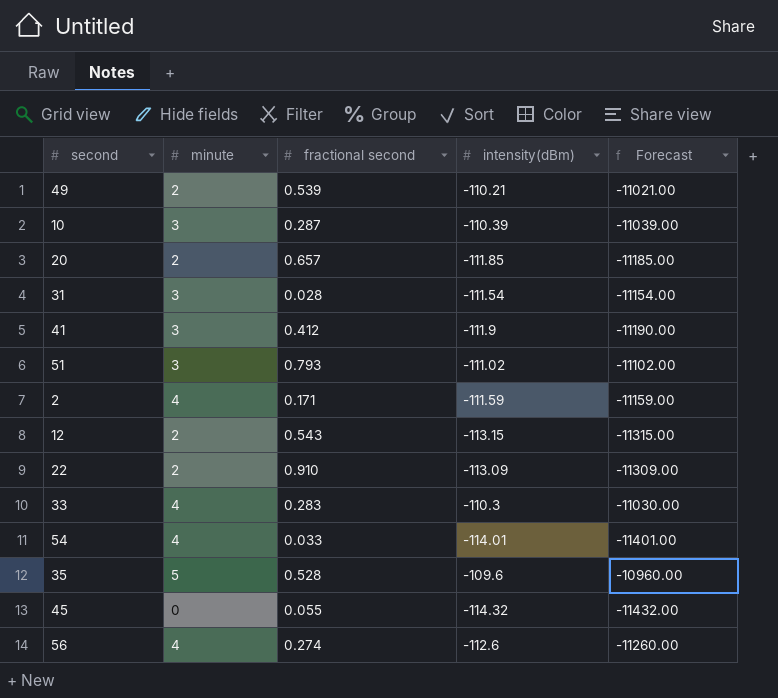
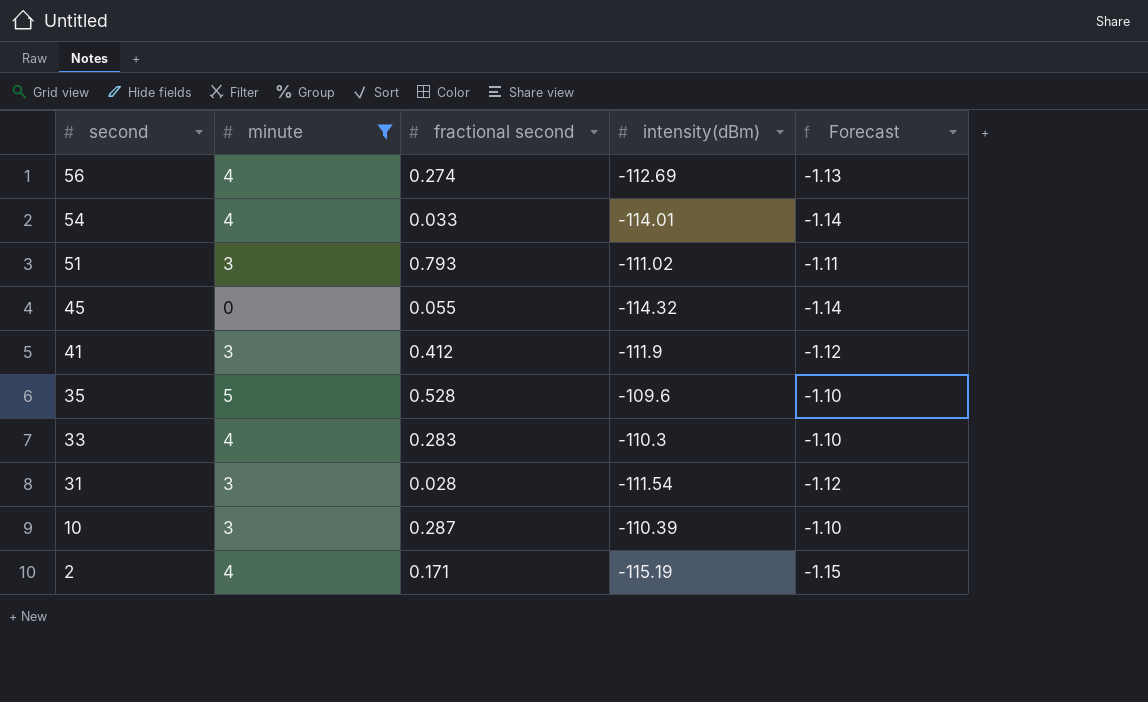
filter: none -> minute != 2
row order: none -> second descending
column Forecast | formula: [intensity(dBm)] * 100 -> [intensity(dBm)] * 0.01
56 | intensity(dBm): -112.6 -> -112.69
2 | intensity(dBm): -111.59 -> -115.19

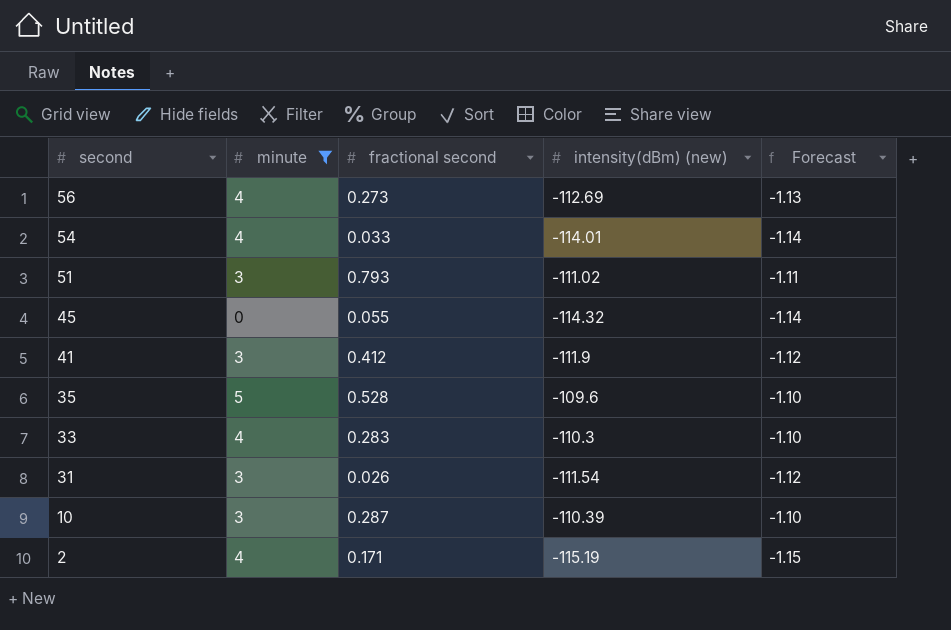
column name: intensity(dBm) -> intensity(dBm) (new)
56 | fractional second: 0.274 -> 0.273
31 | fractional second: 0.028 -> 0.026

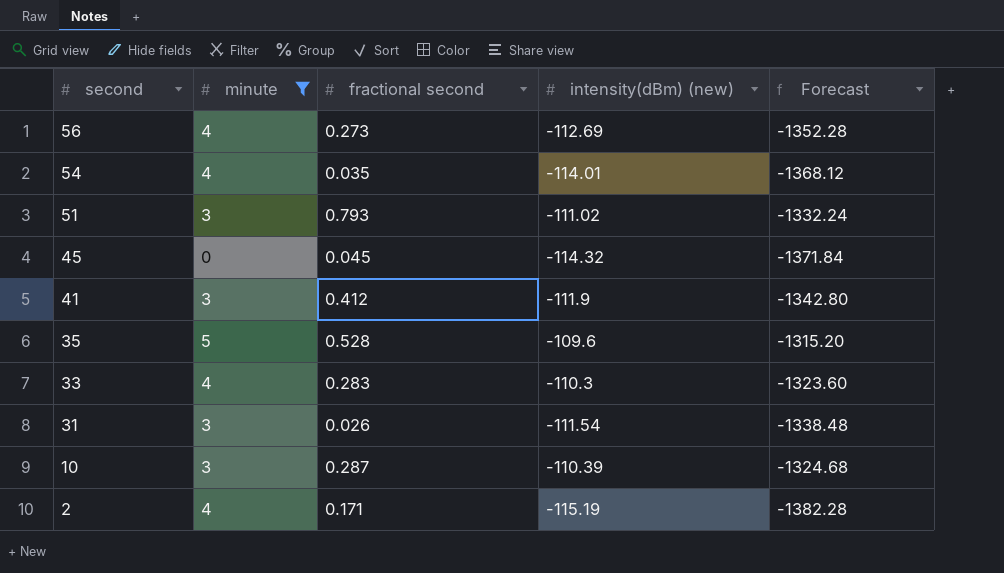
column Forecast | formula: [intensity(dBm) (new)] * 0.01 -> [intensity(dBm) (new)] * 12
54 | fractional second: 0.033 -> 0.035
45 | fractional second: 0.055 -> 0.045

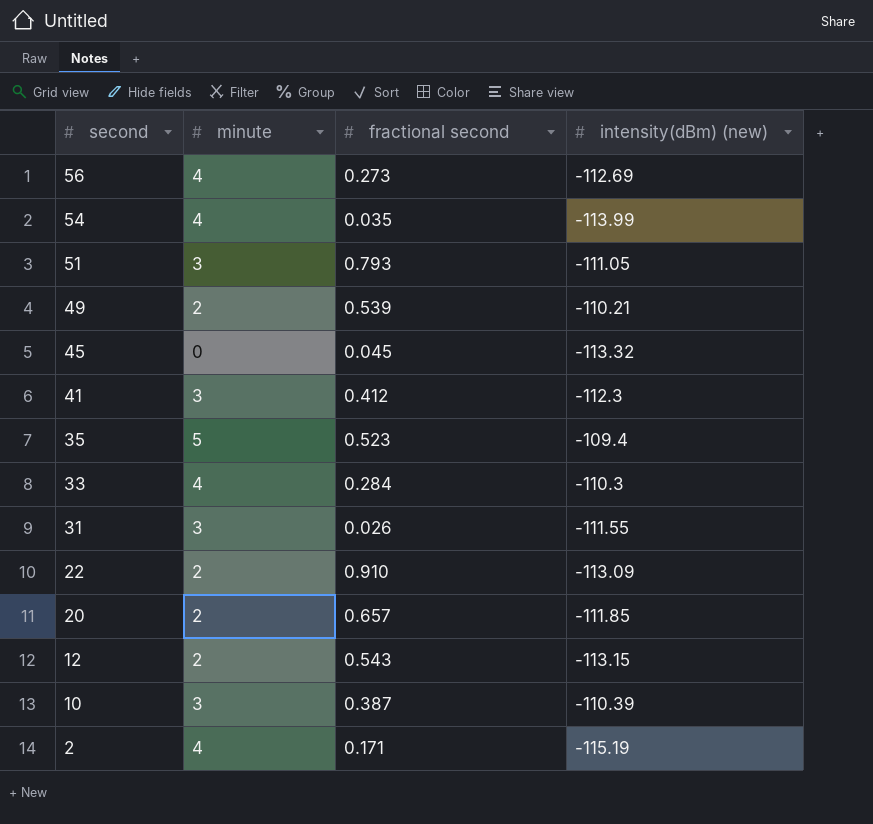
filter: minute != 2 -> none
column Forecast | formula: [intensity(dBm) (new)] * 12 -> none
54 | intensity(dBm) (new): -114.01 -> -113.99
51 | intensity(dBm) (new): -111.02 -> -111.05
45 | intensity(dBm) (new): -114.32 -> -113.32
41 | intensity(dBm) (new): -111.9 -> -112.3
35 | fractional second: 0.528 -> 0.523
35 | intensity(dBm) (new): -109.6 -> -109.4
33 | fractional second: 0.283 -> 0.284
31 | intensity(dBm) (new): -111.54 -> -111.55
10 | fractional second: 0.287 -> 0.387

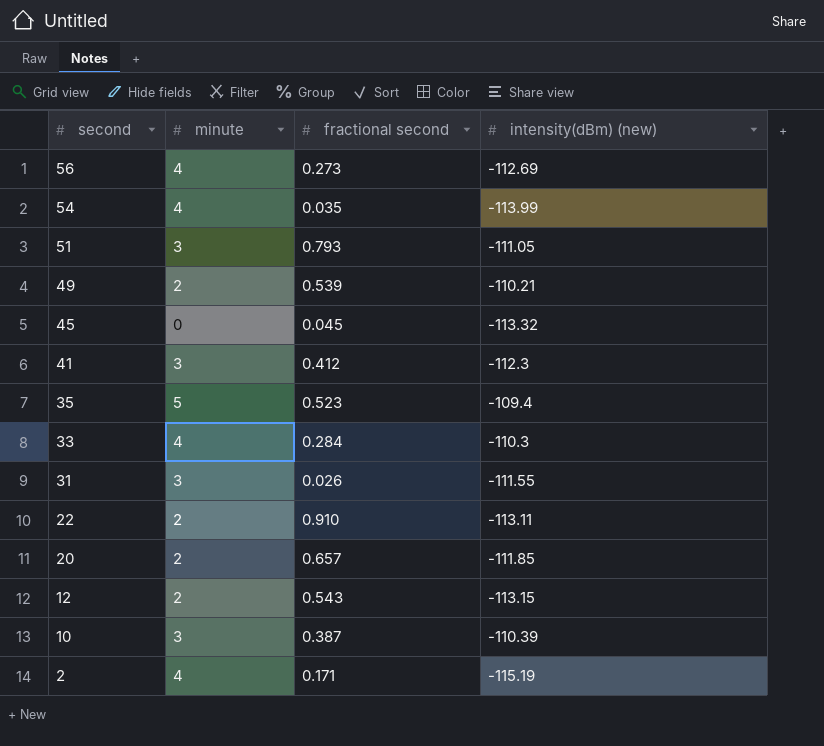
22 | intensity(dBm) (new): -113.09 -> -113.11

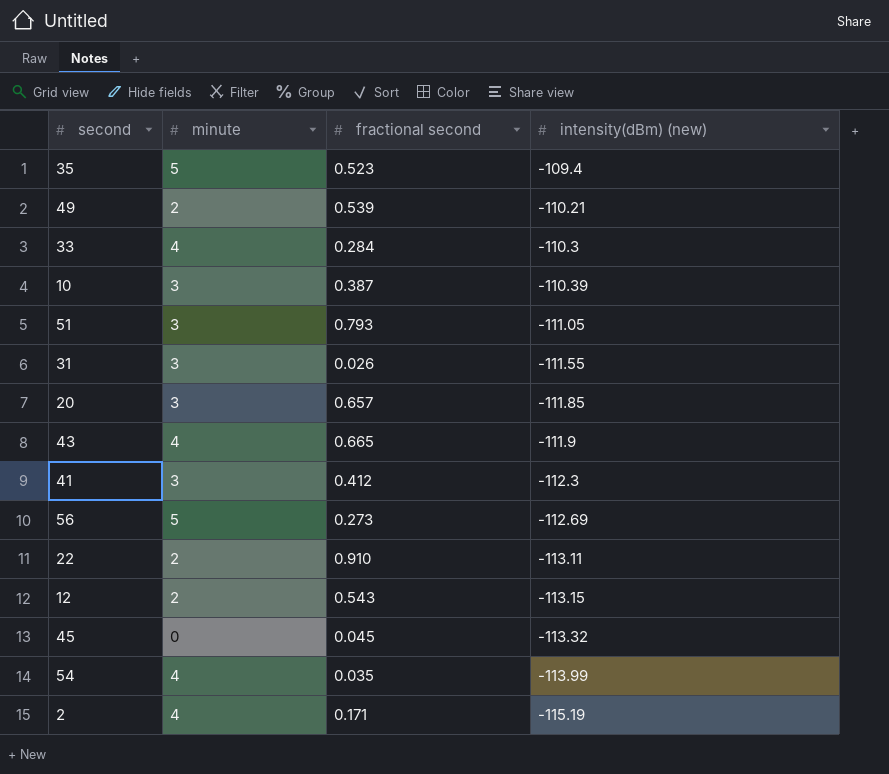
row order: second descending -> intensity(dBm) (new) descending
20 | minute: 2 -> 3
row 43: none -> 4 | 0.665 | -111.9
56 | minute: 4 -> 5

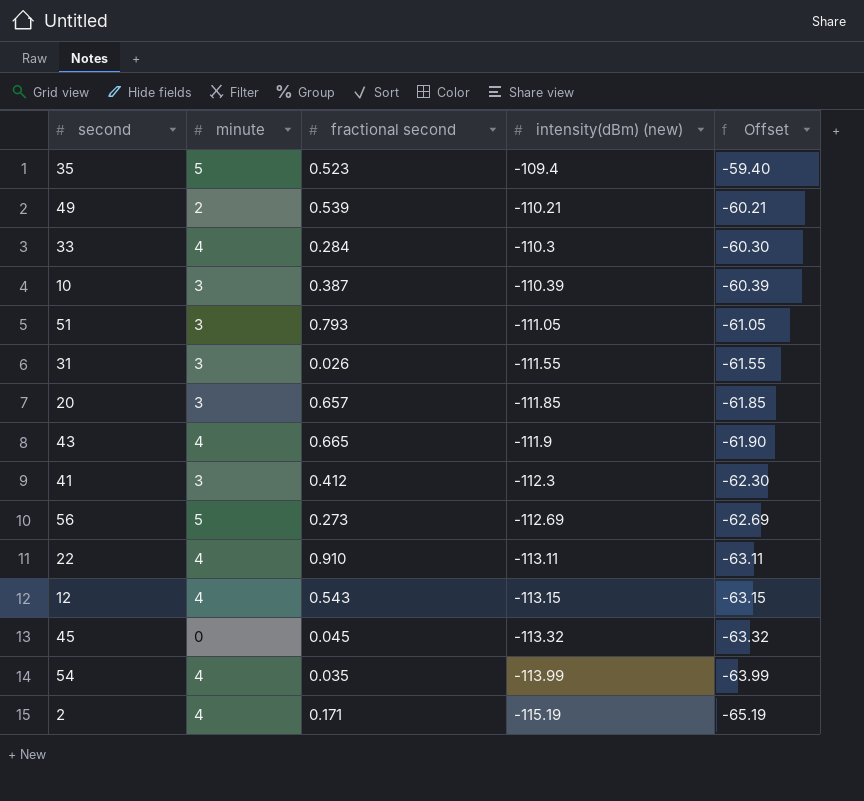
column Offset | formula: none -> [intensity(dBm) (new)] + 50
22 | minute: 2 -> 4
12 | minute: 2 -> 4

